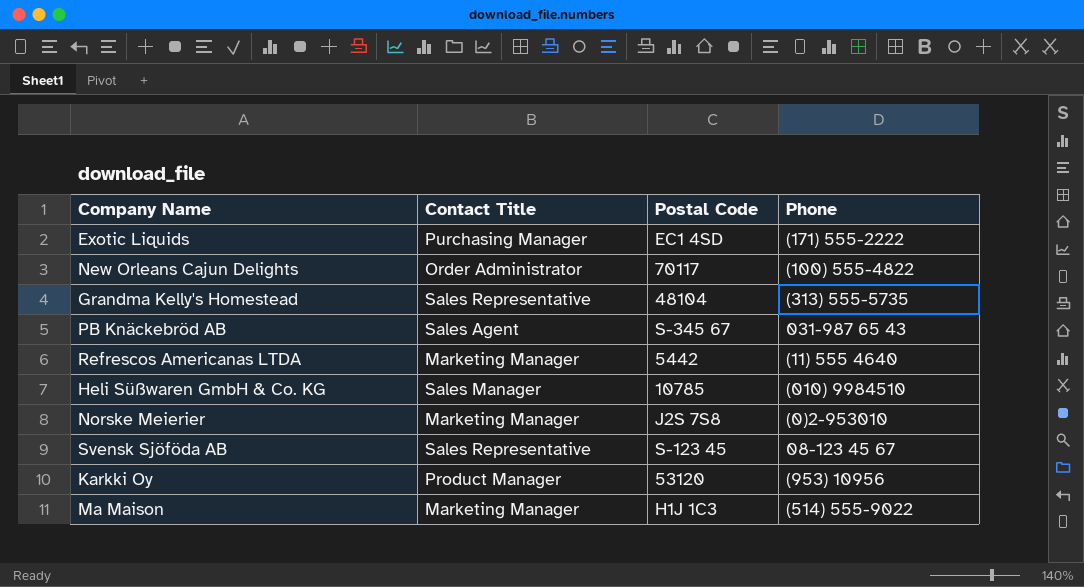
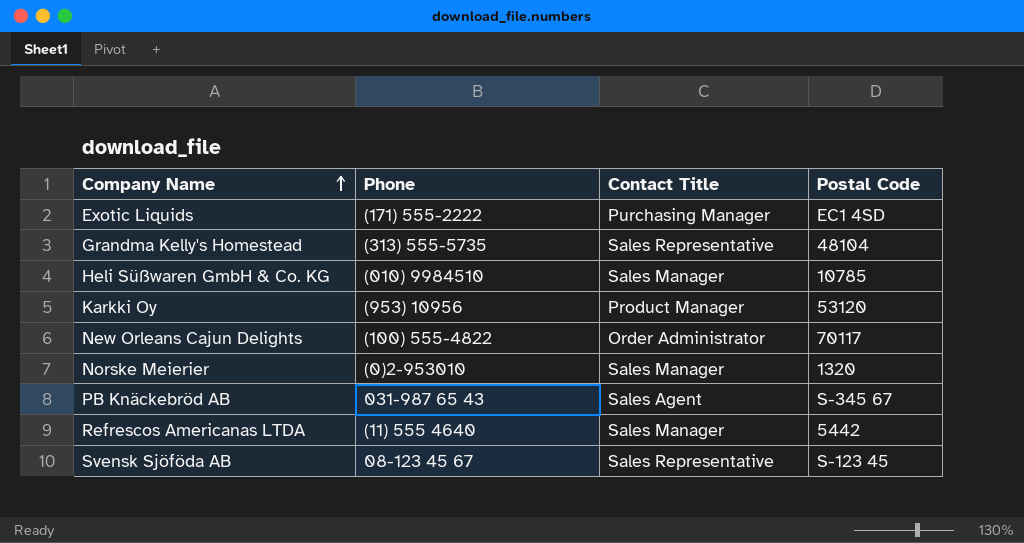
row order: none -> Company Name ascending
column Phone | position: 4 -> 2
row Ma Maison: Marketing Manager | H1J 1C3 | (514) 555-9022 -> none
Norske Meierier | Contact Title: Marketing Manager -> Sales Manager
Norske Meierier | Postal Code: J2S 7S8 -> 1320
Refrescos Americanas LTDA | Contact Title: Marketing Manager -> Sales Manager

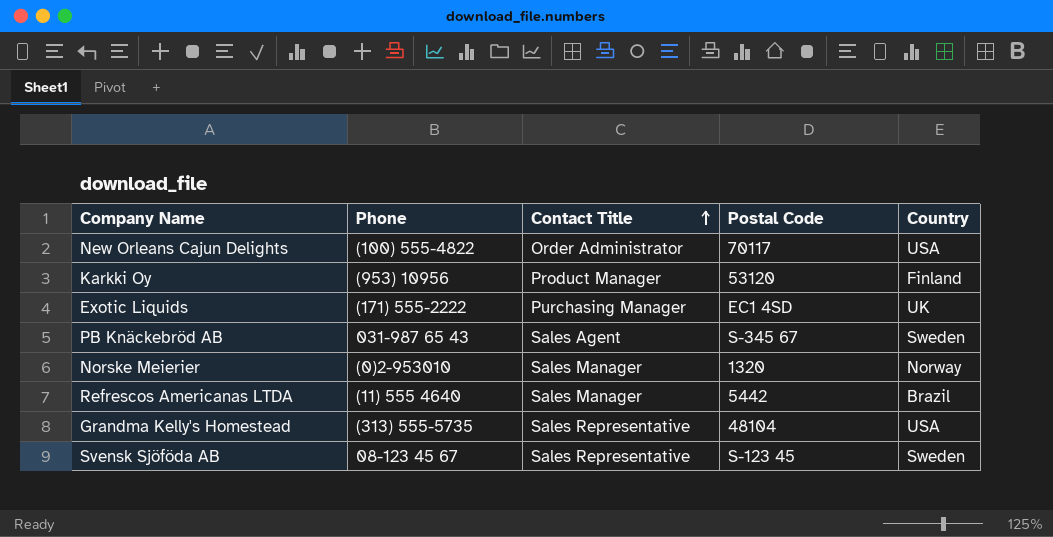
row order: Company Name ascending -> Contact Title ascending
column Country | position: none -> 5
row Heli Süßwaren GmbH & Co. KG: (010) 9984510 | Sales Manager | 10785 -> none

